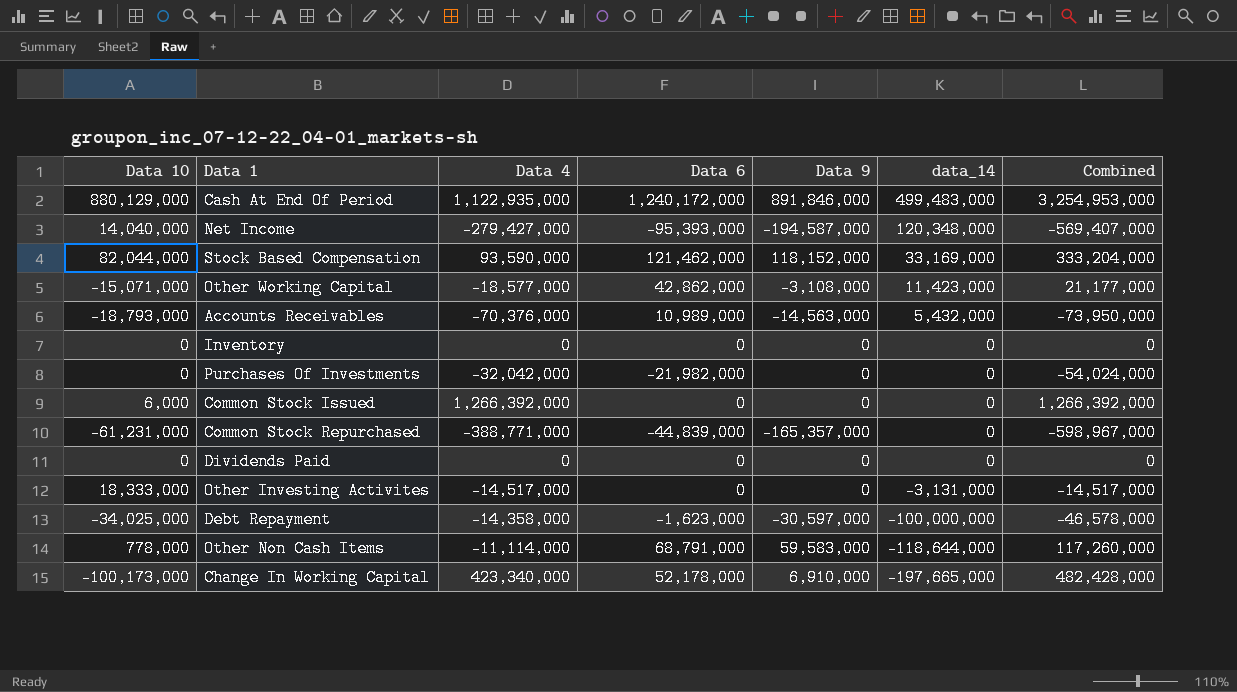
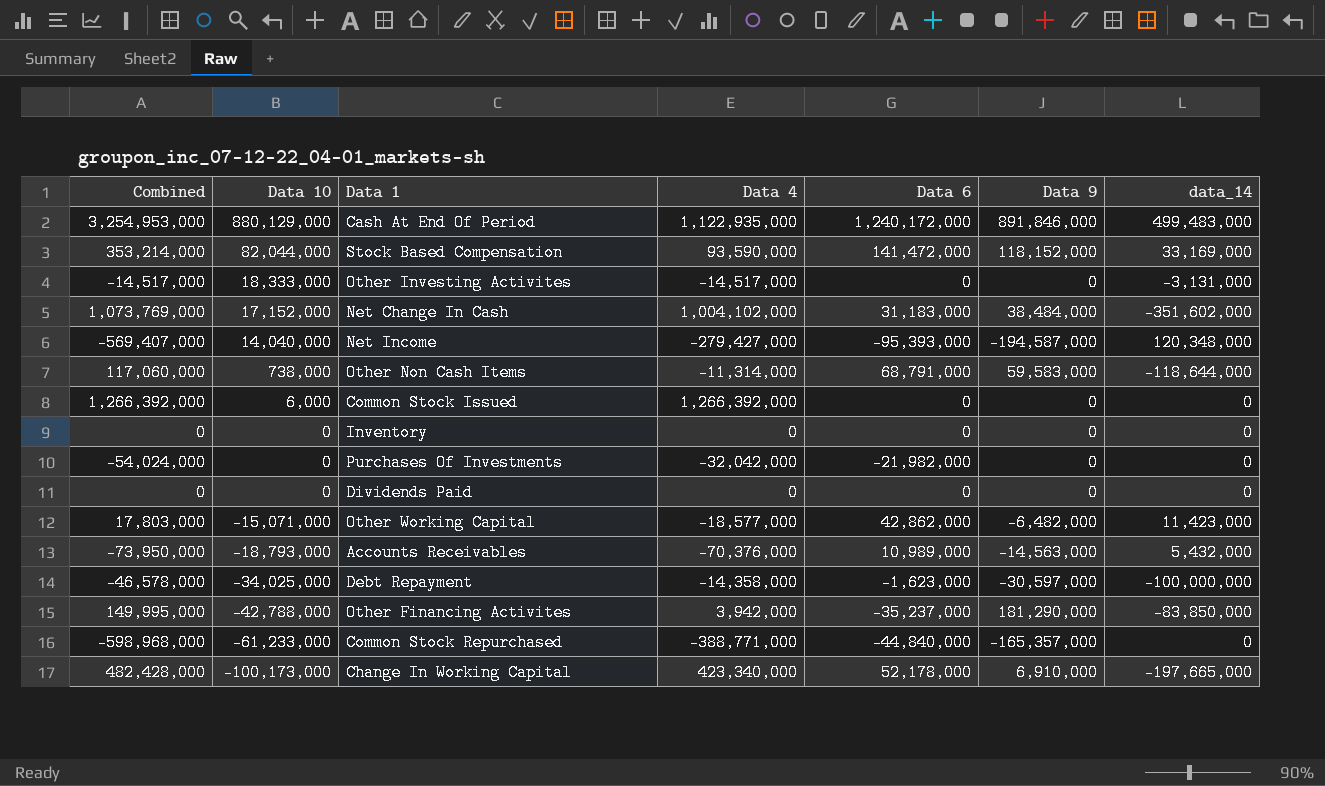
row order: data_14 descending -> Data 10 descending
column Combined | position: 7 -> 1
Stock Based Compensation | Combined: 333,204,000 -> 353,214,000
Stock Based Compensation | Data 6: 121,462,000 -> 141,472,000
row Net Change In Cash: none -> 1,073,769,000 | 17,152,000 | 1,004,102,000 | 31,183,000 | 38,484,000 | -351,602,000
Other Non Cash Items | Combined: 117,260,000 -> 117,060,000
Other Non Cash Items | Data 10: 778,000 -> 738,000
Other Non Cash Items | Data 4: -11,114,000 -> -11,314,000
Other Working Capital | Combined: 21,177,000 -> 17,803,000
Other Working Capital | Data 9: -3,108,000 -> -6,482,000
row Other Financing Activites: none -> 149,995,000 | -42,788,000 | 3,942,000 | -35,237,000 | 181,290,000 | -83,850,000
Common Stock Repurchased | Combined: -598,967,000 -> -598,968,000
Common Stock Repurchased | Data 10: -61,231,000 -> -61,233,000
Common Stock Repurchased | Data 6: -44,839,000 -> -44,840,000

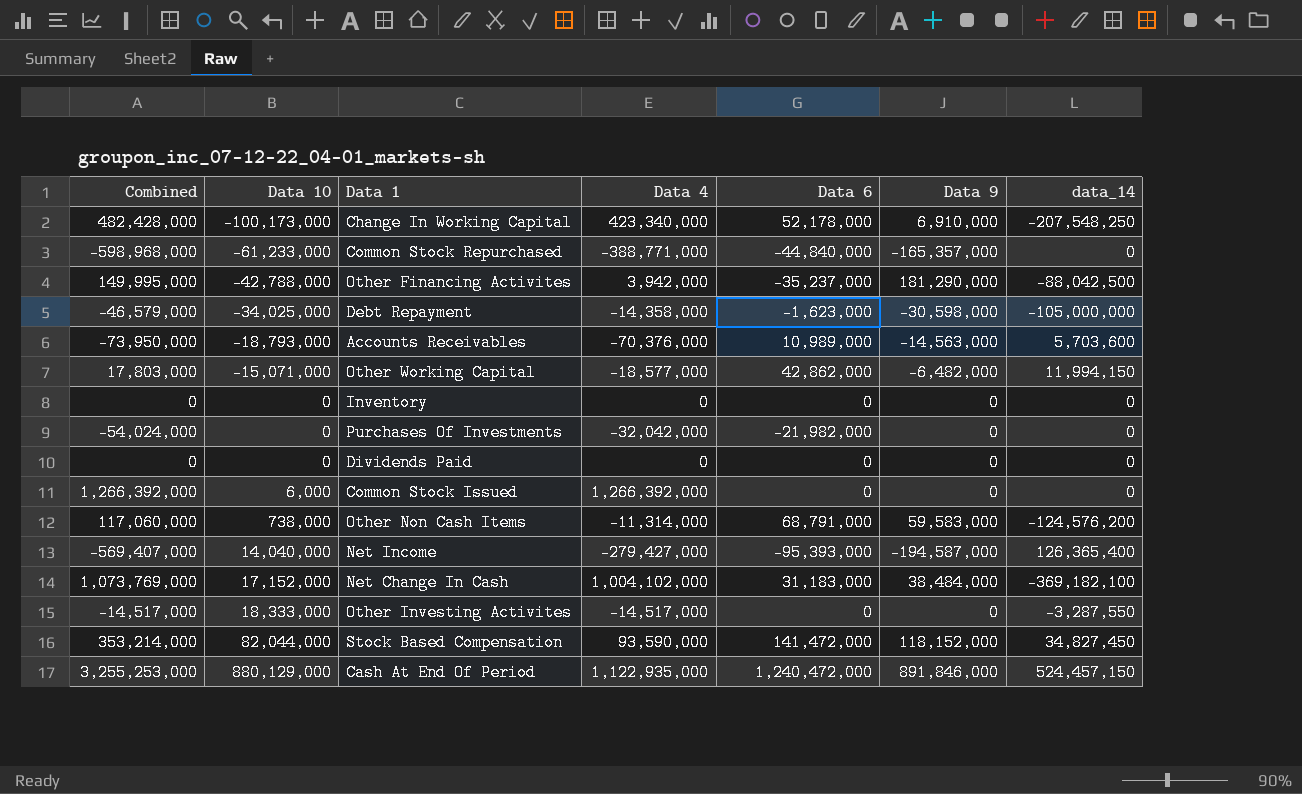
row order: Data 10 descending -> Data 10 ascending
Change In Working Capital | data_14: -197,665,000 -> -207,548,250
Other Financing Activites | data_14: -83,850,000 -> -88,042,500
Debt Repayment | Combined: -46,578,000 -> -46,579,000
Debt Repayment | Data 9: -30,597,000 -> -30,598,000
Debt Repayment | data_14: -100,000,000 -> -105,000,000
Accounts Receivables | data_14: 5,432,000 -> 5,703,600
Other Working Capital | data_14: 11,423,000 -> 11,994,150
Other Non Cash Items | data_14: -118,644,000 -> -124,576,200
Net Income | data_14: 120,348,000 -> 126,365,400
Net Change In Cash | data_14: -351,602,000 -> -369,182,100
Other Investing Activites | data_14: -3,131,000 -> -3,287,550
Stock Based Compensation | data_14: 33,169,000 -> 34,827,450
Cash At End Of Period | Combined: 3,254,953,000 -> 3,255,253,000
Cash At End Of Period | Data 6: 1,240,172,000 -> 1,240,472,000
Cash At End Of Period | data_14: 499,483,000 -> 524,457,150

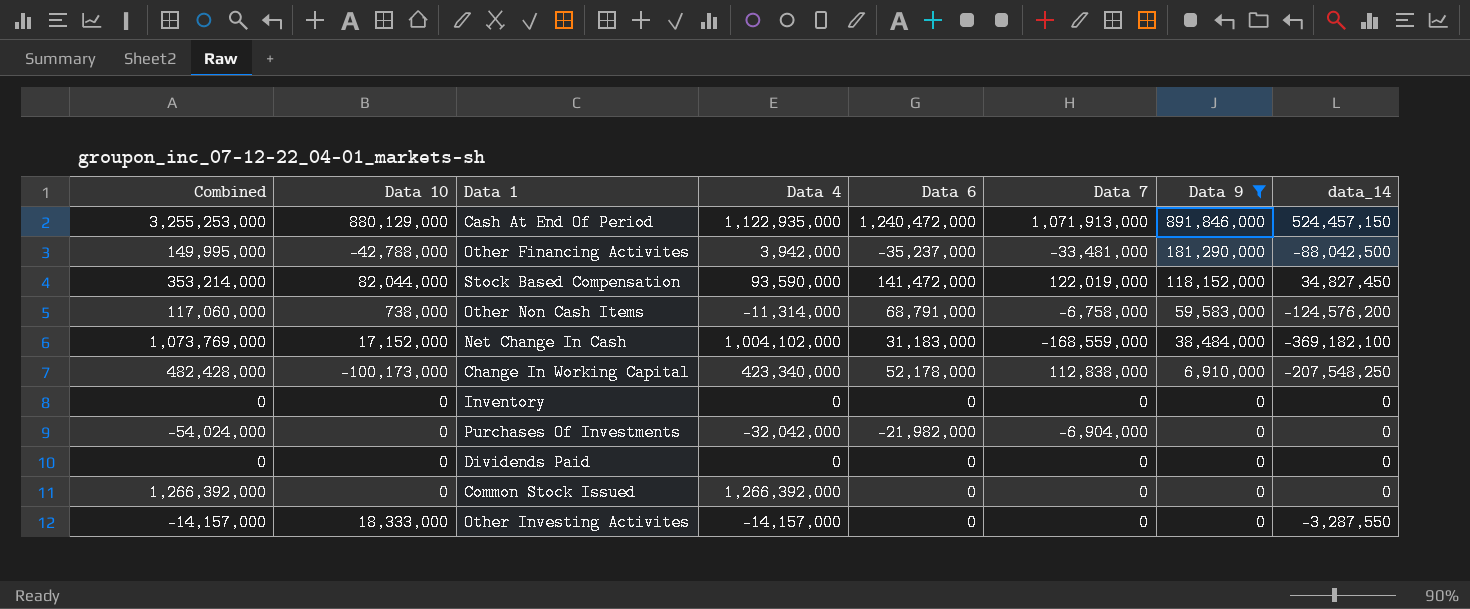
filter: none -> Data 9 >= 0
row order: Data 10 ascending -> Data 9 descending
column Data 7 | position: none -> 6
Common Stock Issued | Data 10: 6,000 -> 0
Other Investing Activites | Combined: -14,517,000 -> -14,157,000
Other Investing Activites | Data 4: -14,517,000 -> -14,157,000

